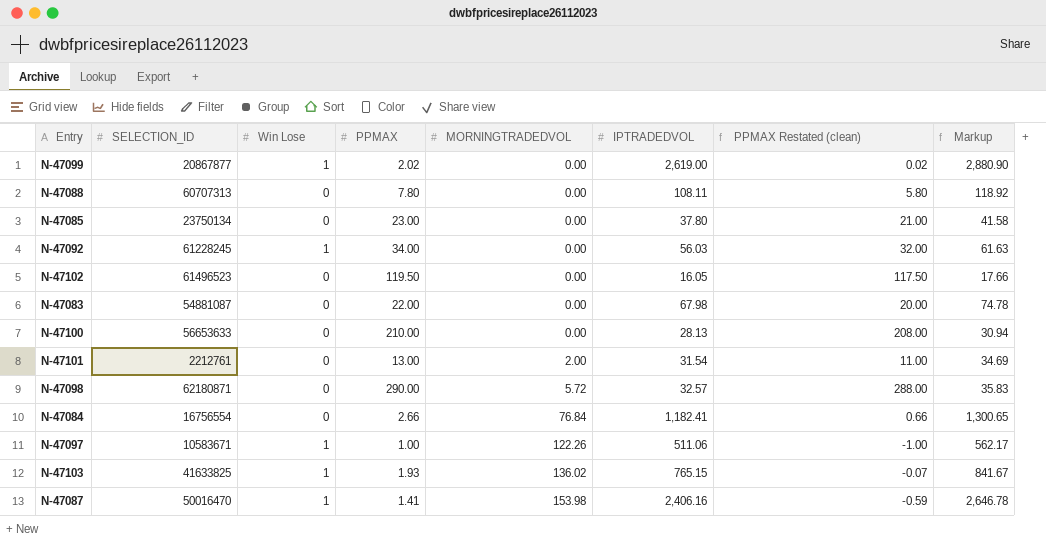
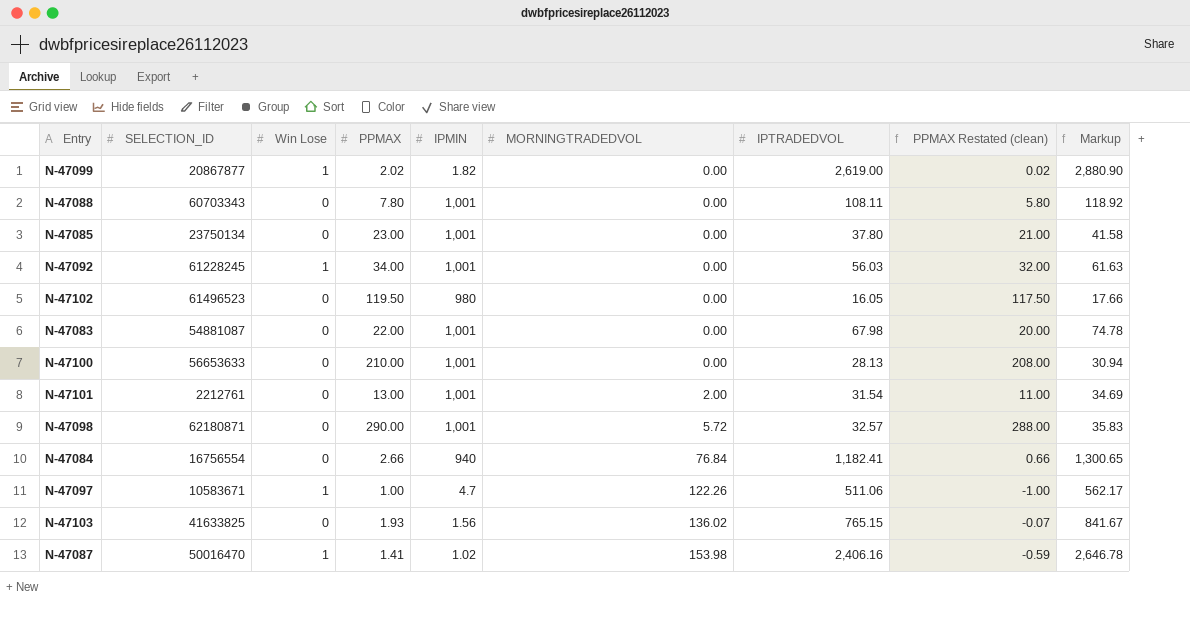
column IPMIN | position: none -> 5
N-47088 | SELECTION_ID: 60707313 -> 60703343
N-47103 | Win Lose: 1 -> 0

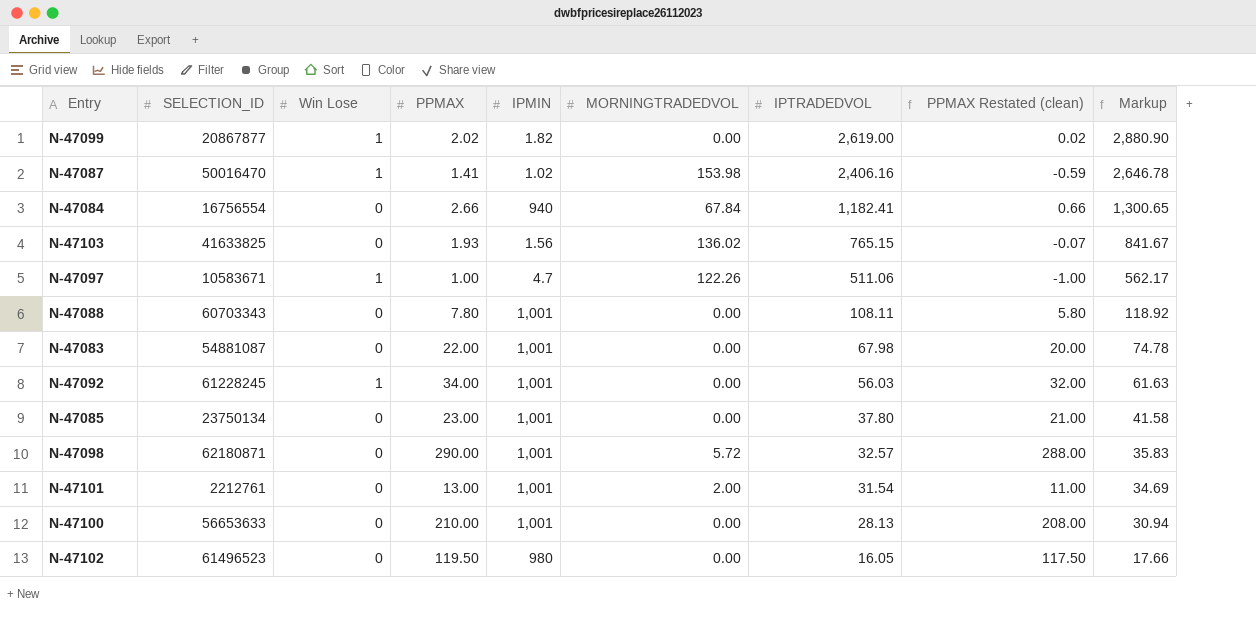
row order: MORNINGTRADEDVOL ascending -> IPTRADEDVOL descending
N-47084 | MORNINGTRADEDVOL: 76.84 -> 67.84

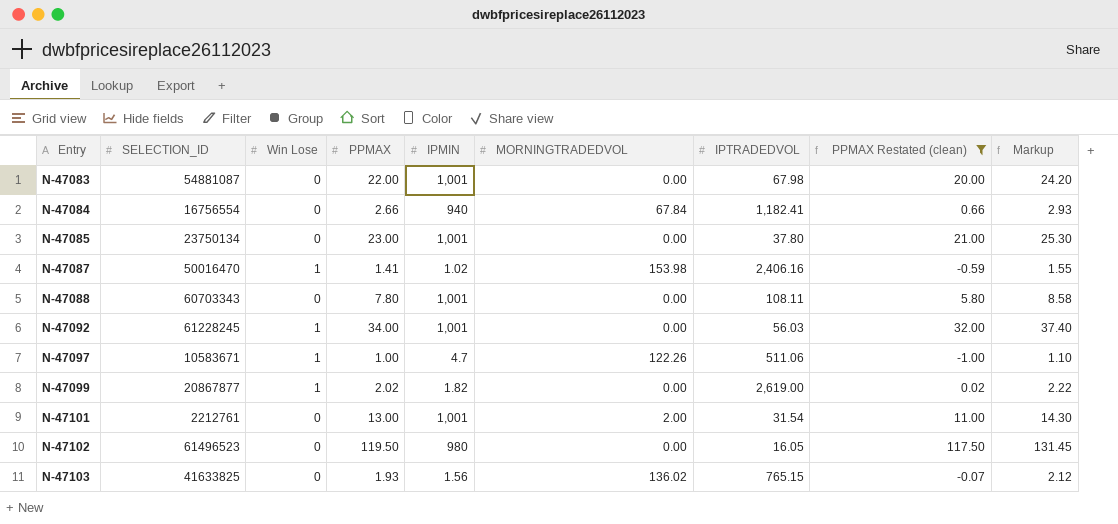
filter: none -> PPMAX Restated (clean) <= 117.50
row order: IPTRADEDVOL descending -> Entry ascending
column Markup | formula: [IPTRADEDVOL] * 1.1 -> [PPMAX] * 1.1

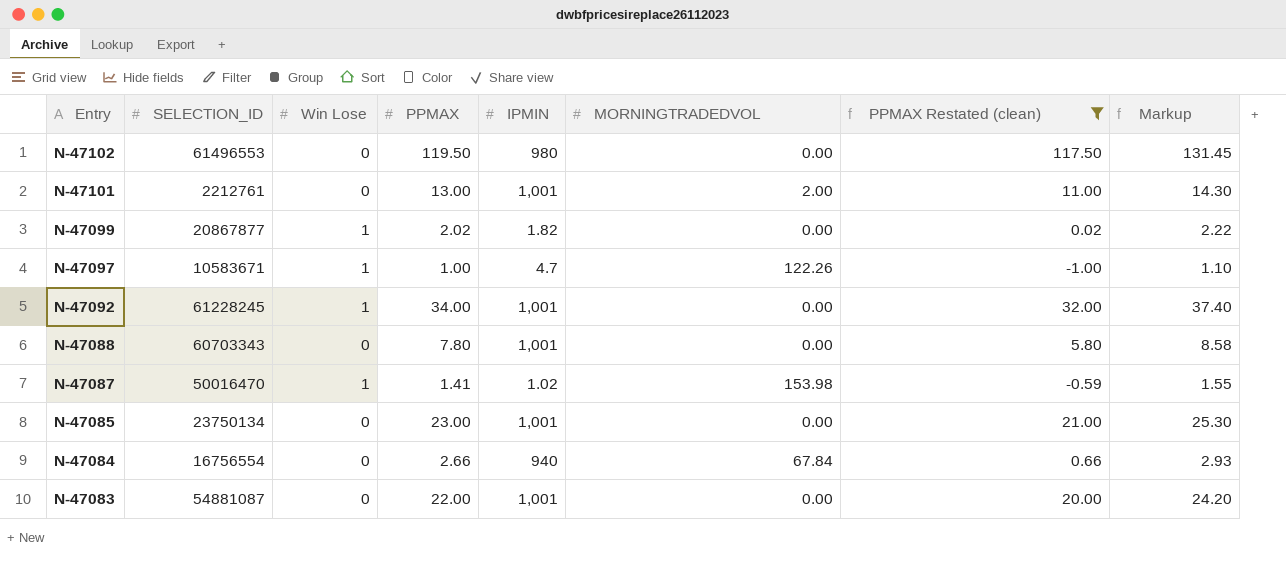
row order: Entry ascending -> Entry descending
column IPTRADEDVOL | position: 7 -> none
row N-47103: 41633825 | 0 | 1.93 | 1.56 | 136.02 | 765.15 | -0.07 | 2.12 -> none
N-47102 | SELECTION_ID: 61496523 -> 61496553

